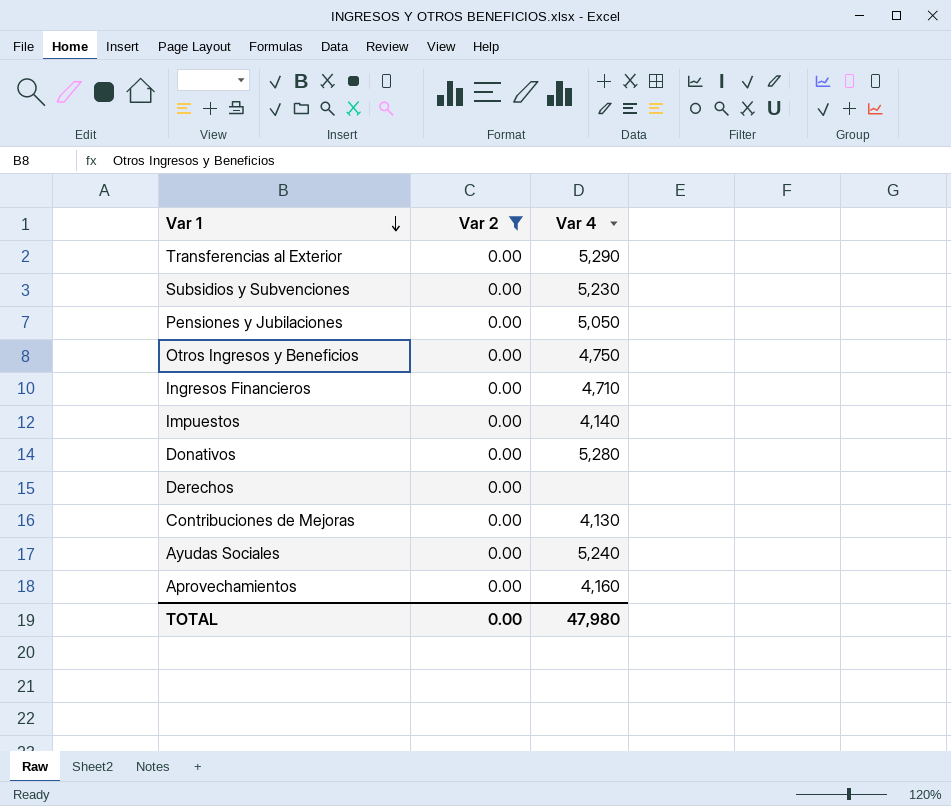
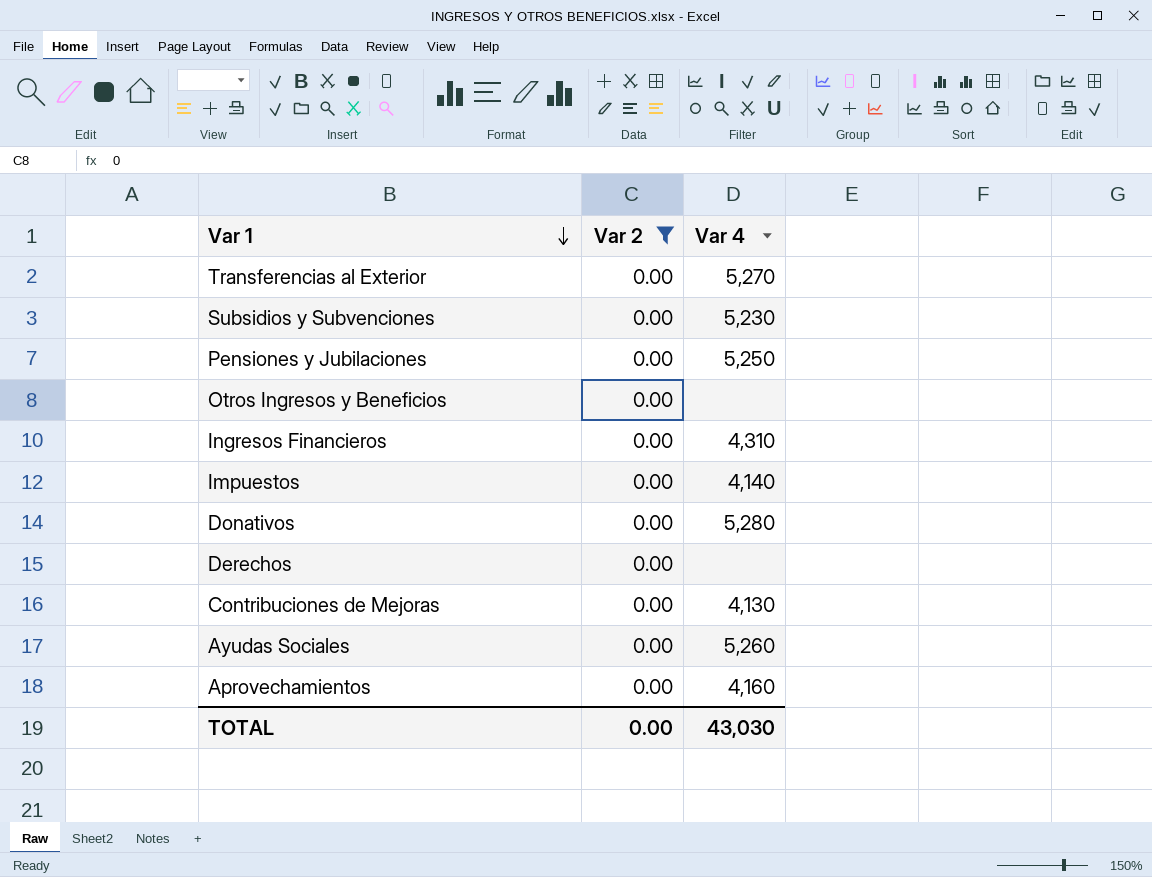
Transferencias al Exterior | Var 4: 5,290 -> 5,270
Pensiones y Jubilaciones | Var 4: 5,050 -> 5,250
Otros Ingresos y Beneficios | Var 4: 4,750 -> none
Ingresos Financieros | Var 4: 4,710 -> 4,310
Ayudas Sociales | Var 4: 5,240 -> 5,260
TOTAL | Var 4: 47,980 -> 43,030

